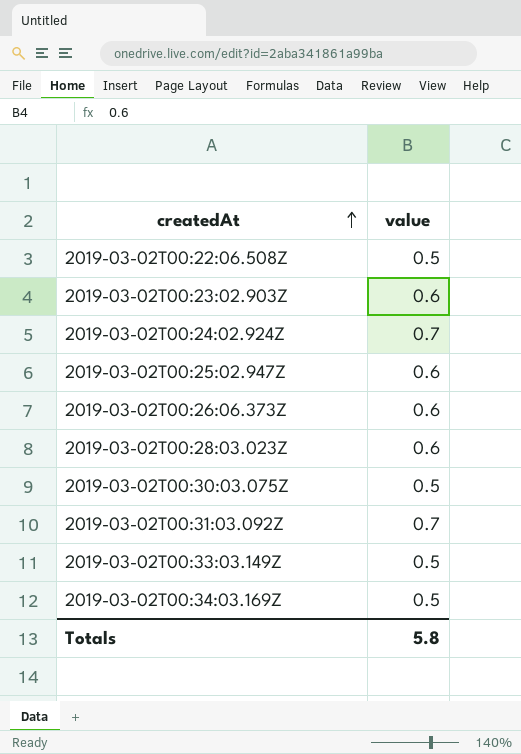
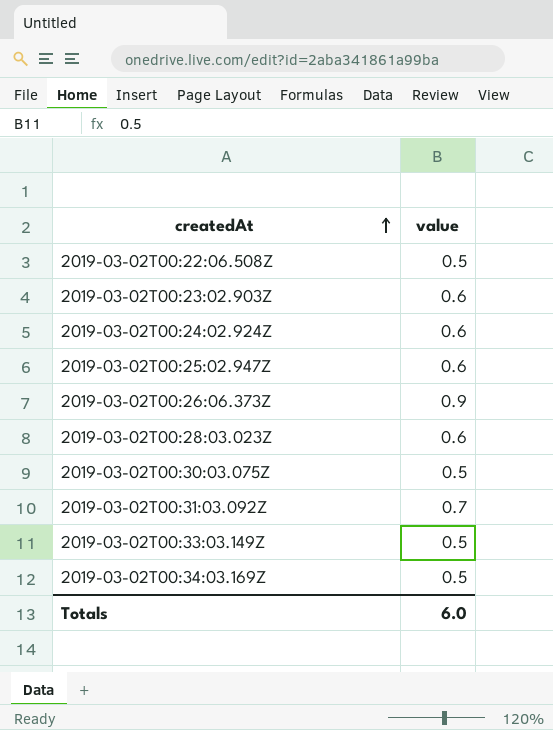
2019-03-02T00:24:02.924Z | value: 0.7 -> 0.6
2019-03-02T00:26:06.373Z | value: 0.6 -> 0.9
Totals | value: 5.8 -> 6.0

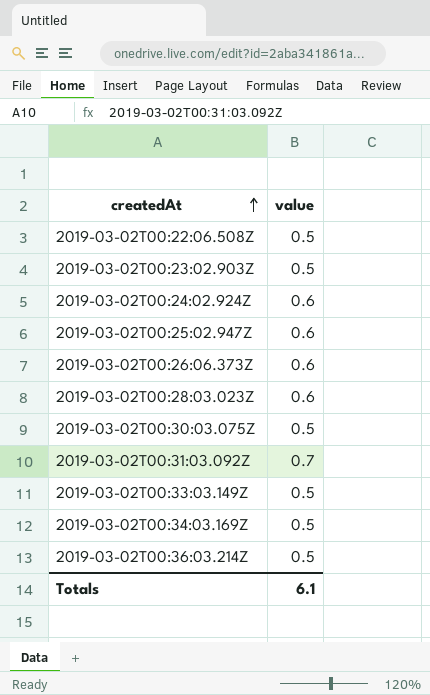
2019-03-02T00:23:02.903Z | value: 0.6 -> 0.5
2019-03-02T00:26:06.373Z | value: 0.9 -> 0.6
row 2019-03-02T00:36:03.214Z: none -> 0.5
Totals | value: 6.0 -> 6.1

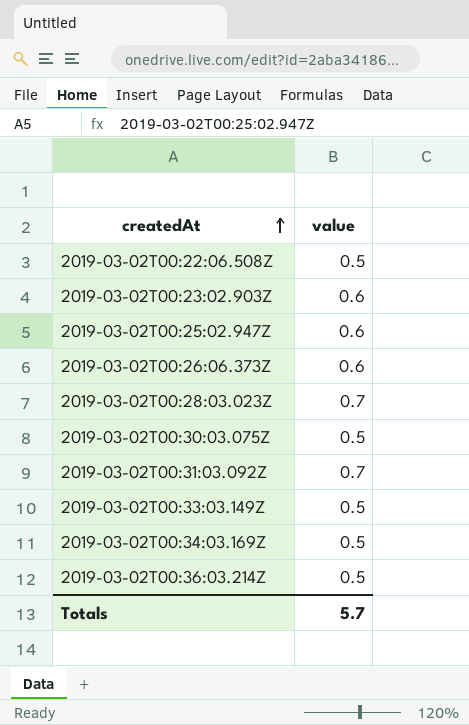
row 2019-03-02T00:24:02.924Z: 0.6 -> none
2019-03-02T00:23:02.903Z | value: 0.5 -> 0.6
2019-03-02T00:28:03.023Z | value: 0.6 -> 0.7
Totals | value: 6.1 -> 5.7

